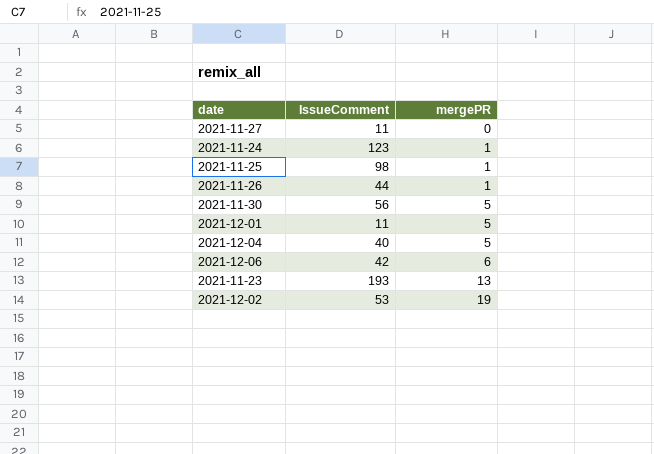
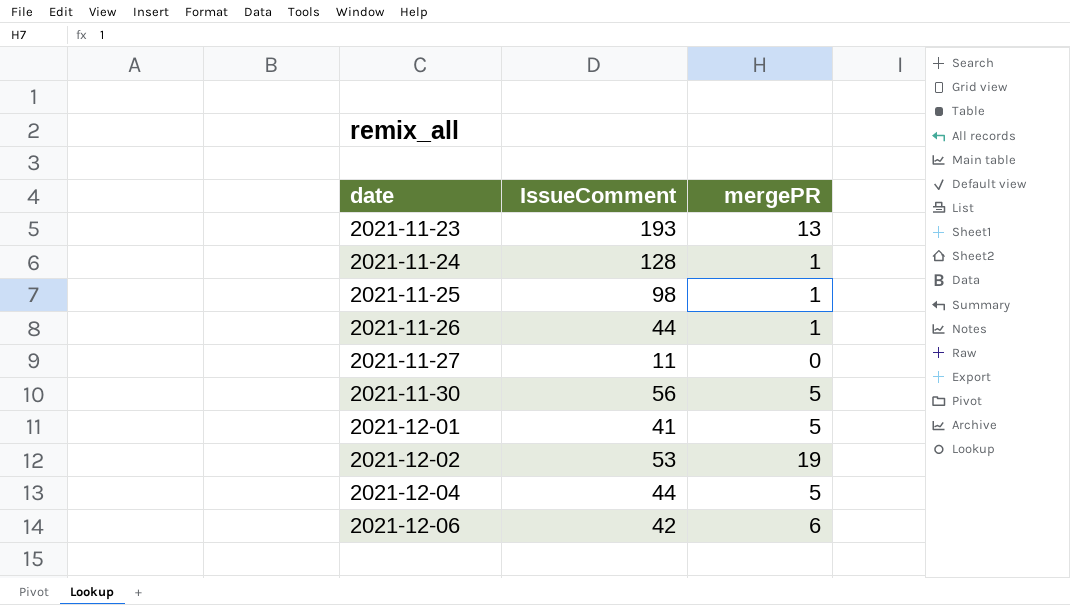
row order: mergePR ascending -> date ascending
2021-11-24 | IssueComment: 123 -> 128
2021-12-01 | IssueComment: 11 -> 41
2021-12-04 | IssueComment: 40 -> 44

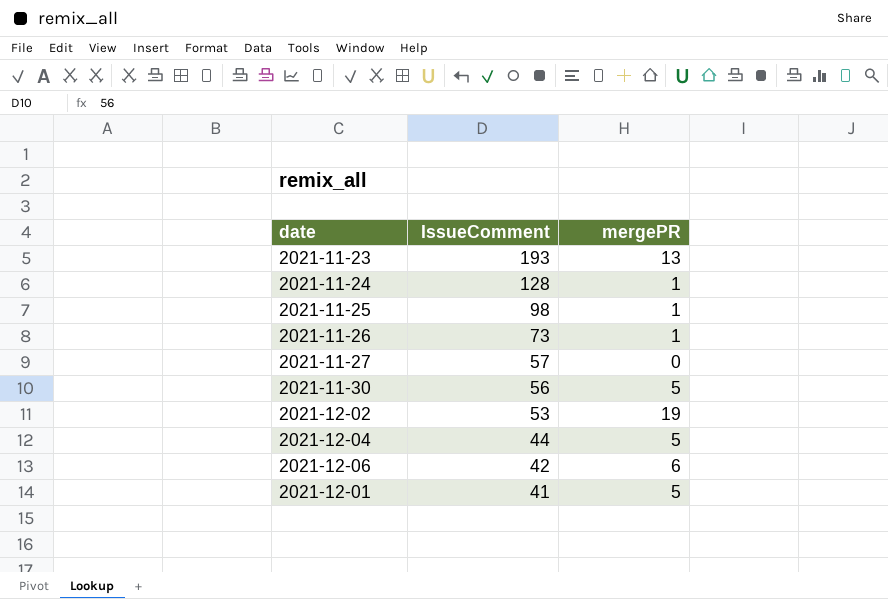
row order: date ascending -> IssueComment descending
2021-11-26 | IssueComment: 44 -> 73
2021-11-27 | IssueComment: 11 -> 57

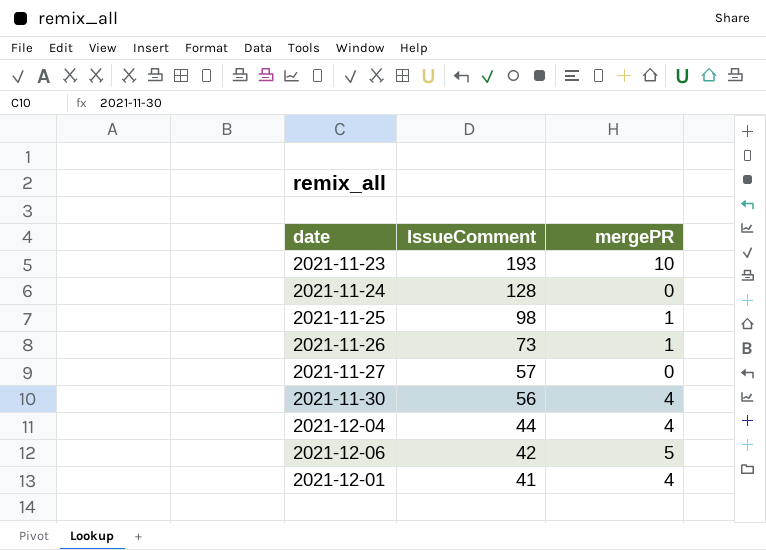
row 2021-12-02: 53 | 19 -> none
2021-11-23 | mergePR: 13 -> 10
2021-11-24 | mergePR: 1 -> 0
2021-11-30 | mergePR: 5 -> 4
2021-12-04 | mergePR: 5 -> 4
2021-12-06 | mergePR: 6 -> 5
2021-12-01 | mergePR: 5 -> 4

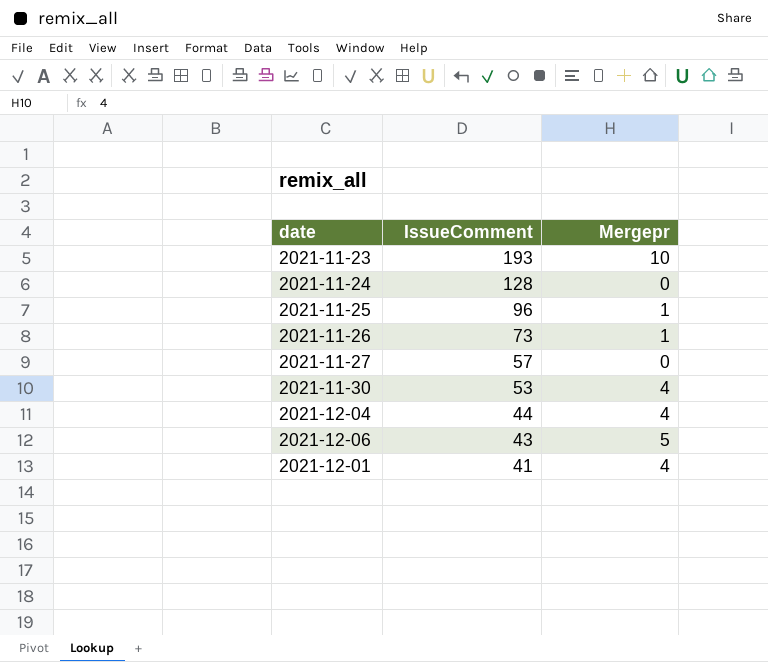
column name: mergePR -> Mergepr
2021-11-25 | IssueComment: 98 -> 96
2021-11-30 | IssueComment: 56 -> 53
2021-12-06 | IssueComment: 42 -> 43

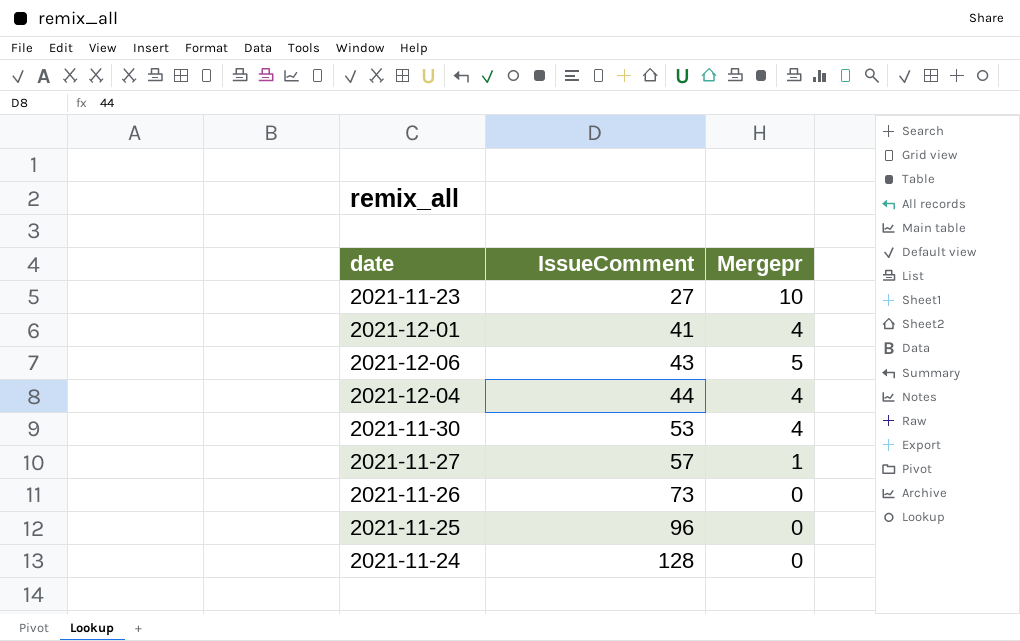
row order: IssueComment descending -> IssueComment ascending
2021-11-23 | IssueComment: 193 -> 27
2021-11-27 | Mergepr: 0 -> 1
2021-11-26 | Mergepr: 1 -> 0
2021-11-25 | Mergepr: 1 -> 0

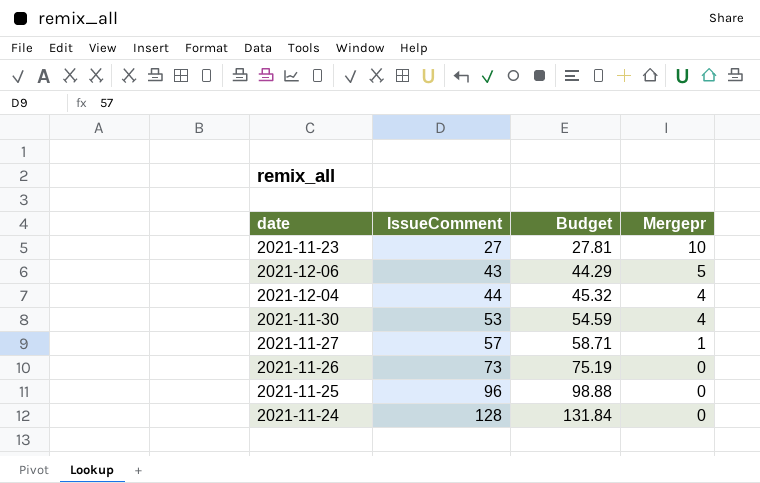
column Budget | formula: none -> [IssueComment] * 1.03
row 2021-12-01: 41 | 4 -> none

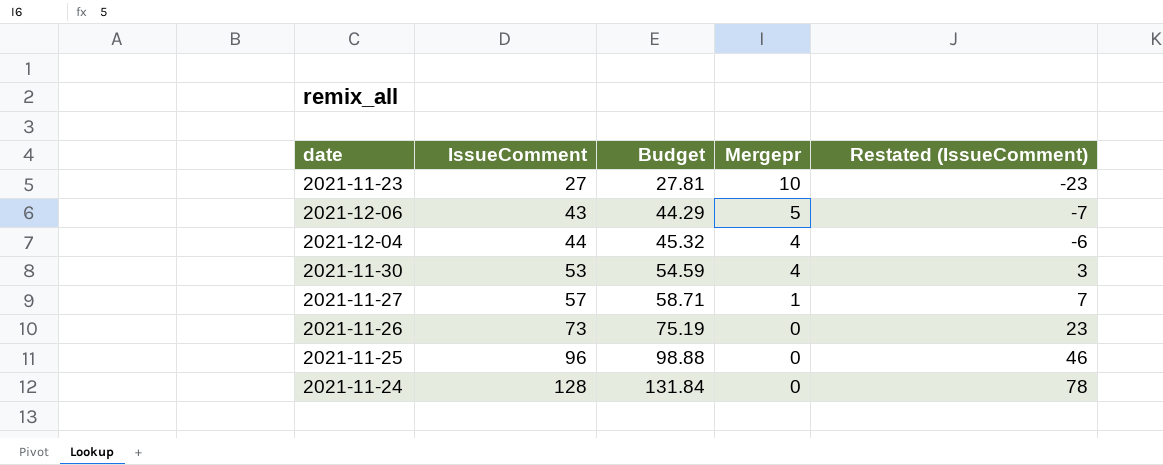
column Restated (IssueComment) | formula: none -> [IssueComment] - 50

